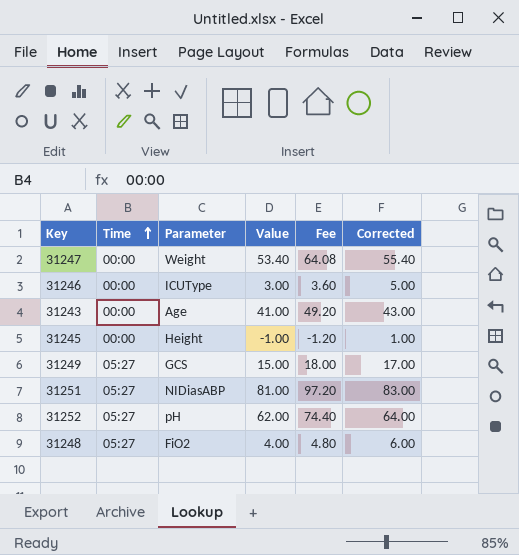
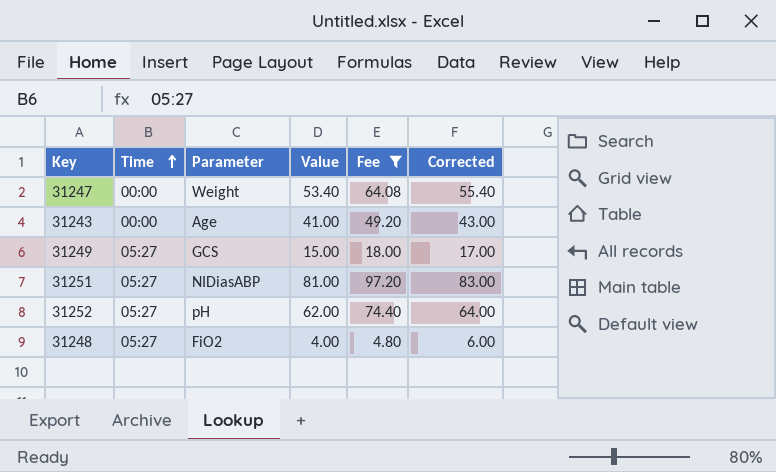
filter: none -> Fee >= 4.80

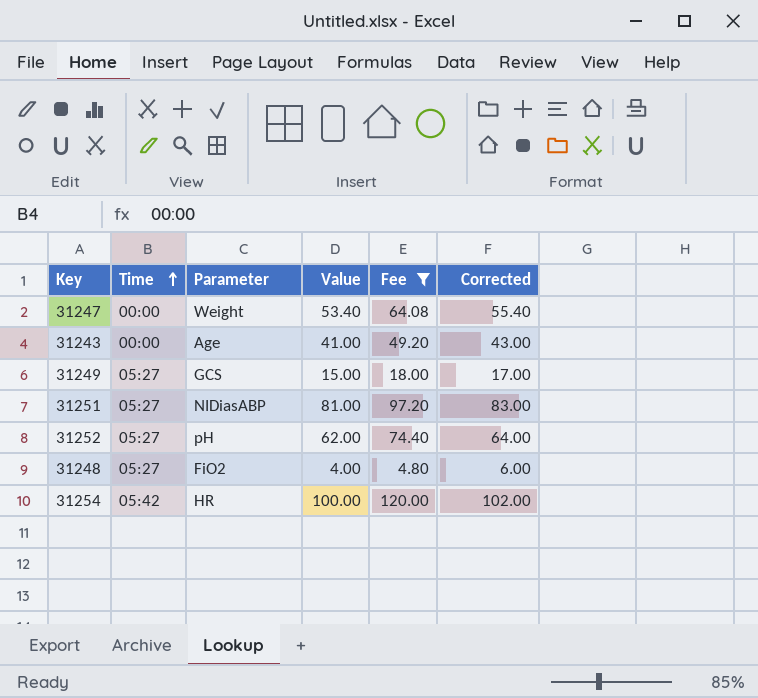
row 31254: none -> 05:42 | HR | 100.00 | 120.00 | 102.00

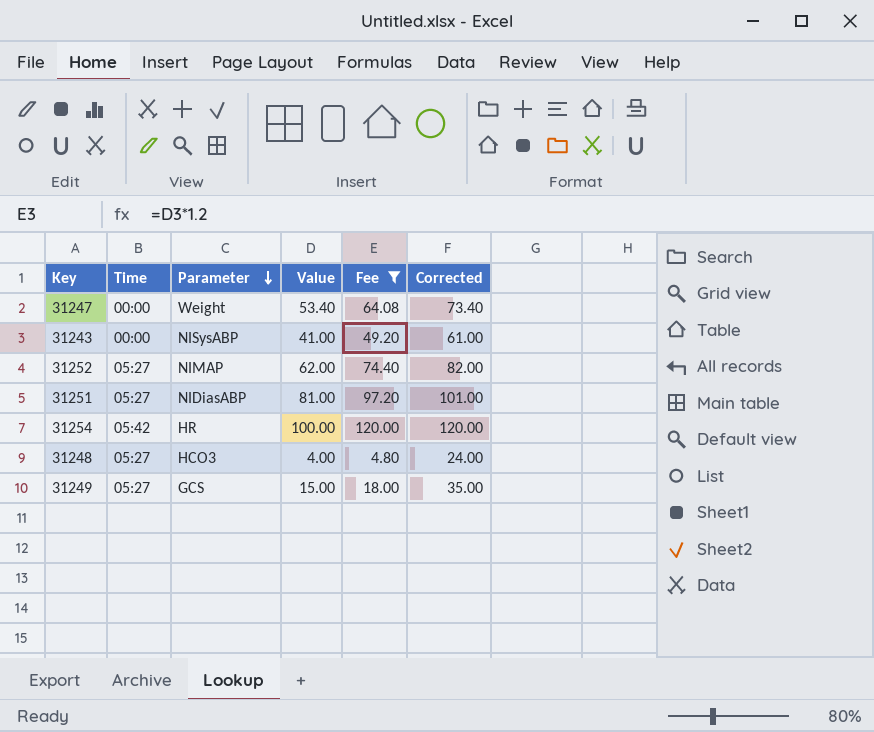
row order: Time ascending -> Parameter descending
column Corrected | formula: [Value] + 2 -> [Value] + 20
31243 | Parameter: Age -> NISysABP
31252 | Parameter: pH -> NIMAP
31248 | Parameter: FiO2 -> HCO3

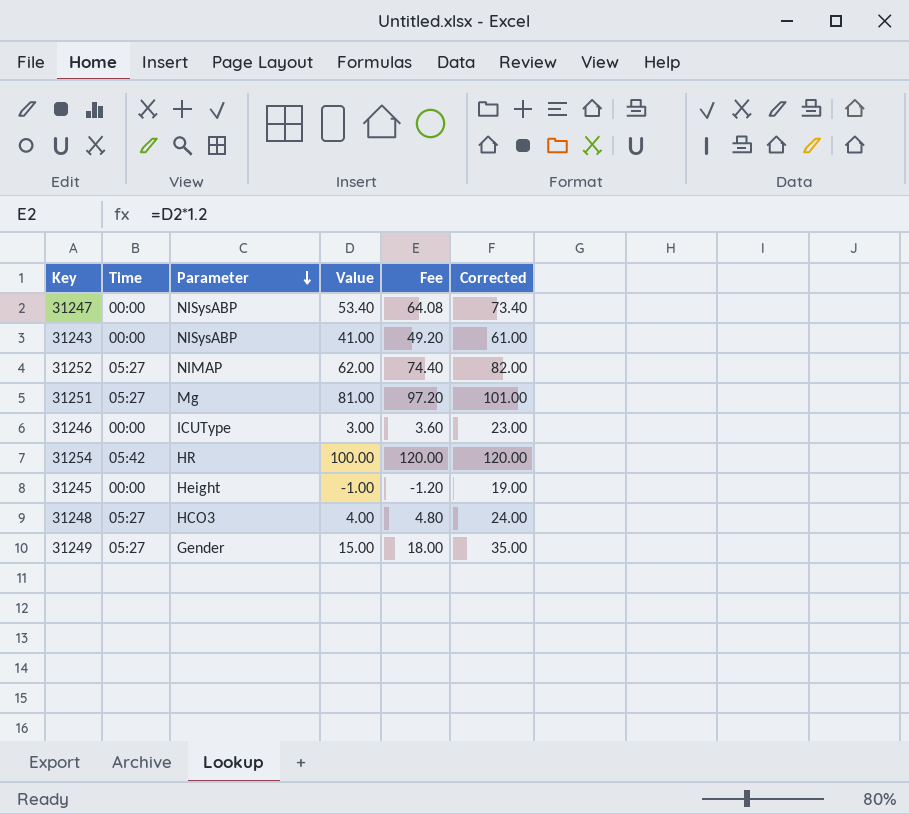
filter: Fee >= 4.80 -> none
31247 | Parameter: Weight -> NISysABP
31251 | Parameter: NIDiasABP -> Mg
31249 | Parameter: GCS -> Gender

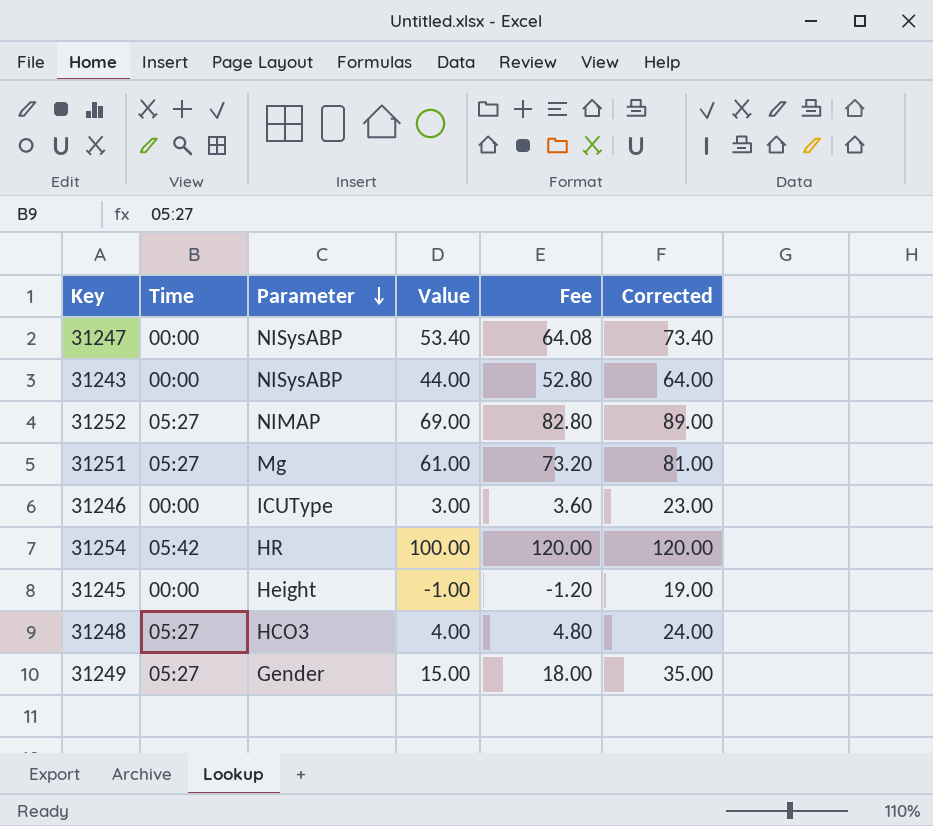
31243 | Value: 41.00 -> 44.00
31243 | Fee: 49.20 -> 52.80
31243 | Corrected: 61.00 -> 64.00
31252 | Value: 62.00 -> 69.00
31252 | Fee: 74.40 -> 82.80
31252 | Corrected: 82.00 -> 89.00
31251 | Value: 81.00 -> 61.00
31251 | Fee: 97.20 -> 73.20
31251 | Corrected: 101.00 -> 81.00

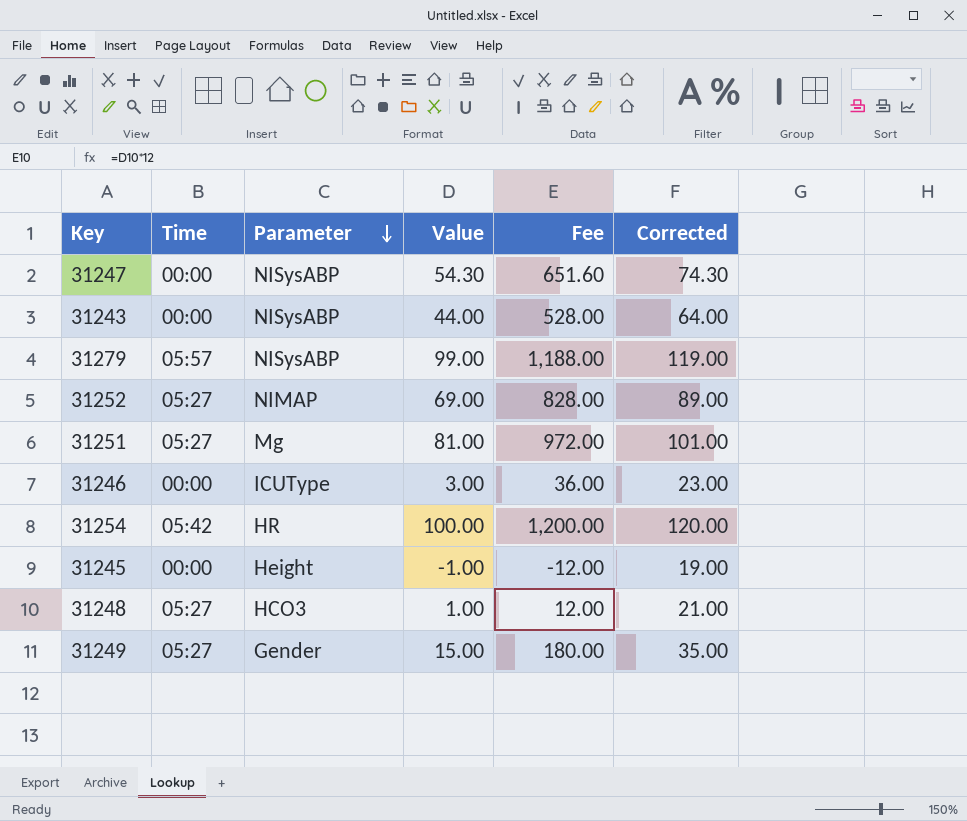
column Fee | formula: [Value] * 1.2 -> [Value] * 12
31247 | Value: 53.40 -> 54.30
31247 | Corrected: 73.40 -> 74.30
row 31279: none -> 05:57 | NISysABP | 99.00 | 1,188.00 | 119.00
31251 | Value: 61.00 -> 81.00
31251 | Corrected: 81.00 -> 101.00
31248 | Value: 4.00 -> 1.00
31248 | Corrected: 24.00 -> 21.00

